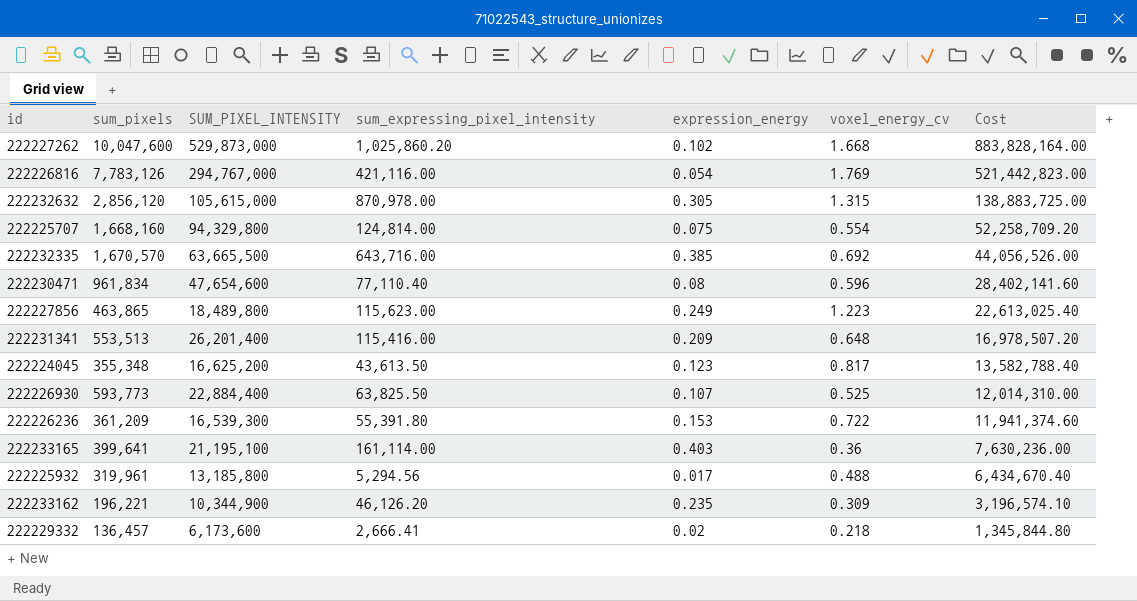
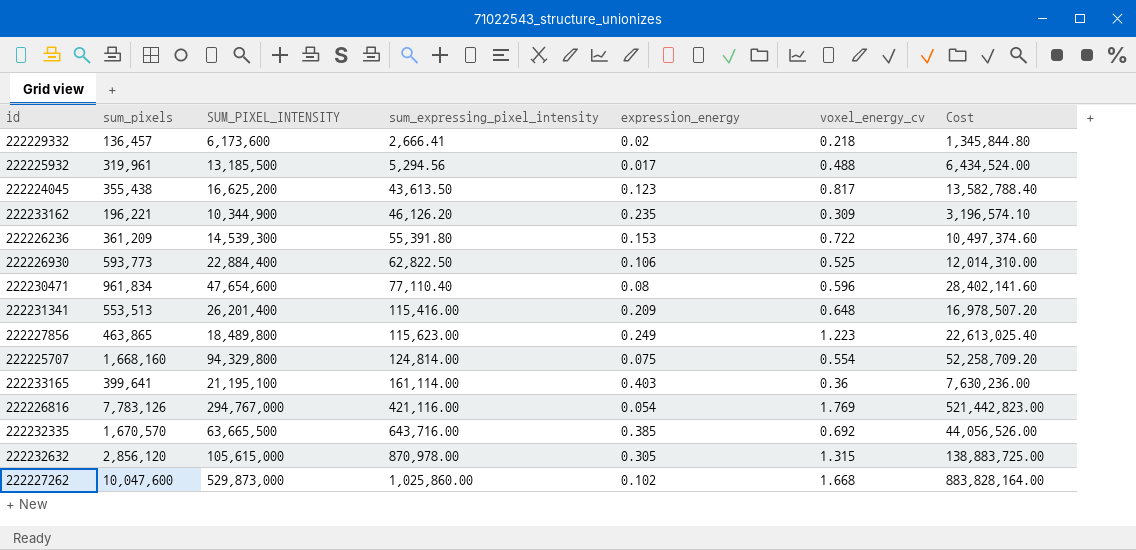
row order: Cost descending -> sum_expressing_pixel_intensity ascending
222225932 | SUM_PIXEL_INTENSITY: 13,185,800 -> 13,185,500
222225932 | Cost: 6,434,670.40 -> 6,434,524.00
222224045 | sum_pixels: 355,348 -> 355,438
222226236 | SUM_PIXEL_INTENSITY: 16,539,300 -> 14,539,300
222226236 | Cost: 11,941,374.60 -> 10,497,374.60
222226930 | sum_expressing_pixel_intensity: 63,825.50 -> 62,822.50
222226930 | expression_energy: 0.107 -> 0.106
222227262 | sum_expressing_pixel_intensity: 1,025,860.20 -> 1,025,860.00

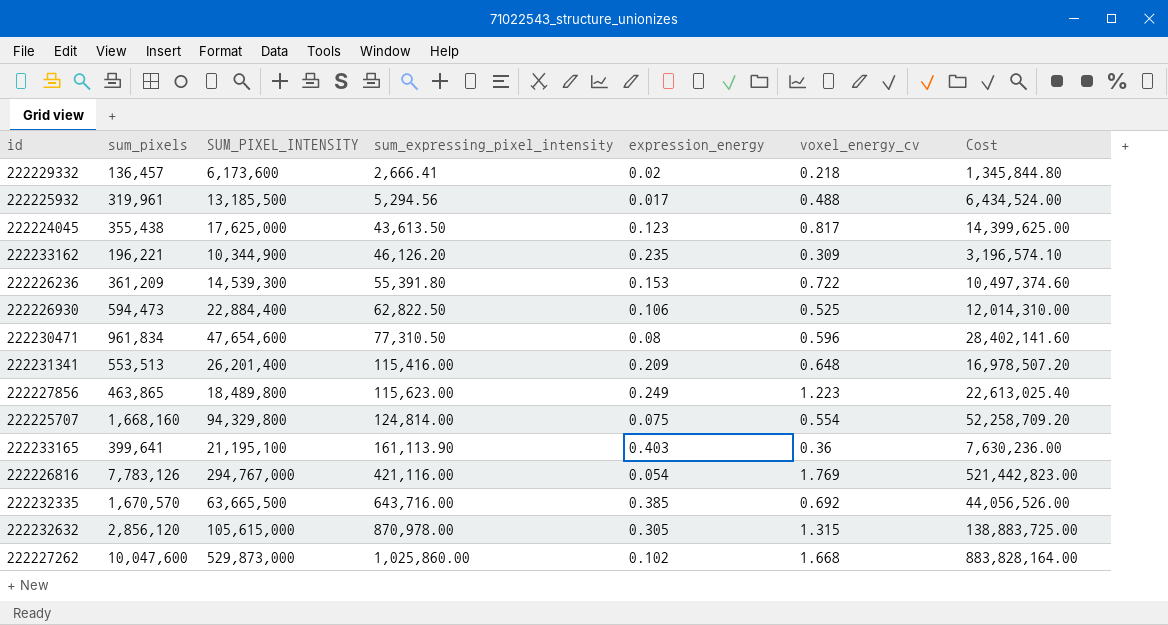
222224045 | SUM_PIXEL_INTENSITY: 16,625,200 -> 17,625,000
222224045 | Cost: 13,582,788.40 -> 14,399,625.00
222226930 | sum_pixels: 593,773 -> 594,473
222230471 | sum_expressing_pixel_intensity: 77,110.40 -> 77,310.50
222233165 | sum_expressing_pixel_intensity: 161,114.00 -> 161,113.90

